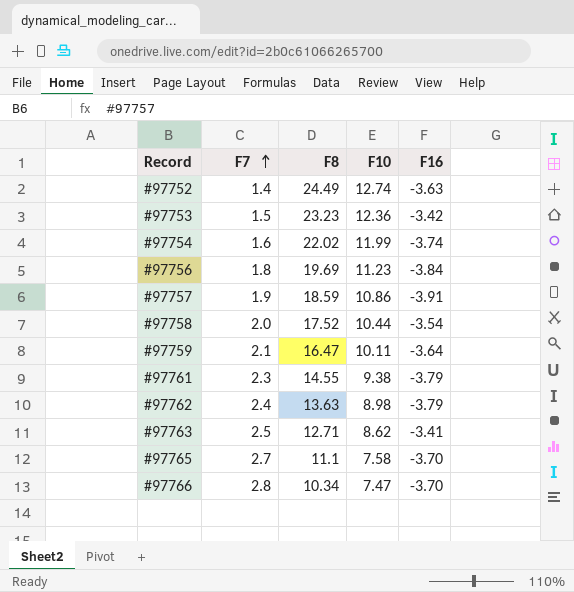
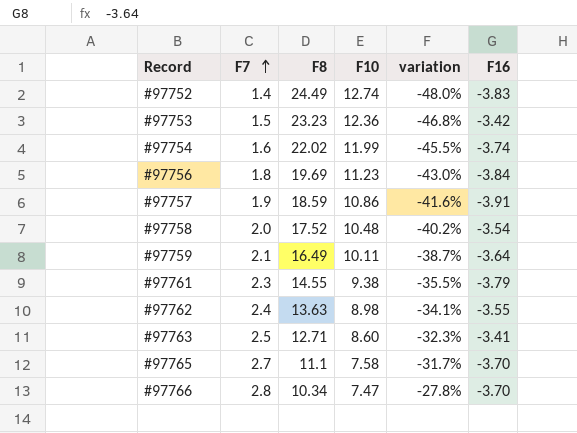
column variation | formula: none -> ([F10] - [F8]) / [F8]
#97752 | F16: -3.63 -> -3.83
#97758 | F10: 10.44 -> 10.48
#97759 | F8: 16.47 -> 16.49
#97762 | F16: -3.79 -> -3.55
#97763 | F10: 8.62 -> 8.60

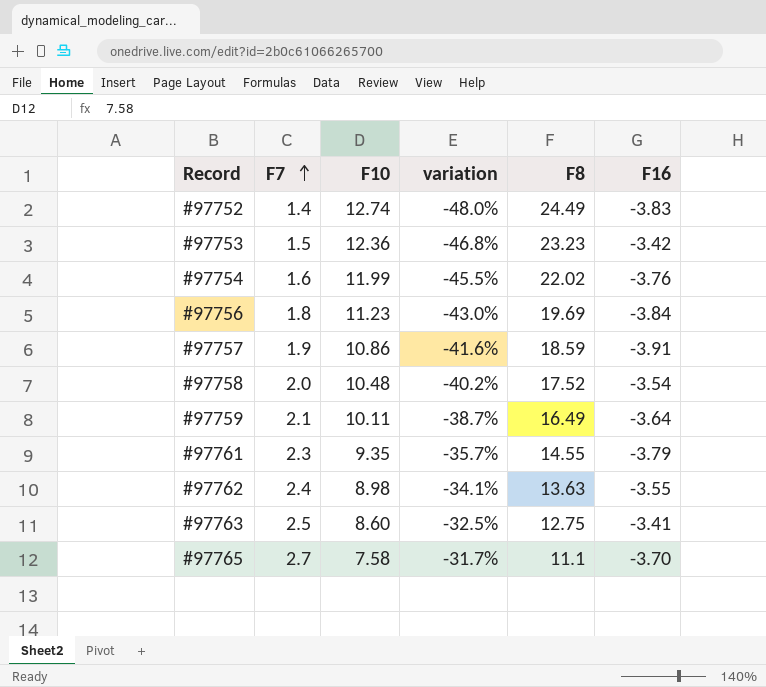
column F8 | position: 3 -> 5
row #97766: 2.8 | 10.34 | 7.47 | -27.8% | -3.70 -> none
#97754 | F16: -3.74 -> -3.76
#97761 | F10: 9.38 -> 9.35
#97761 | variation: -35.5% -> -35.7%
#97763 | variation: -32.3% -> -32.5%
#97763 | F8: 12.71 -> 12.75

